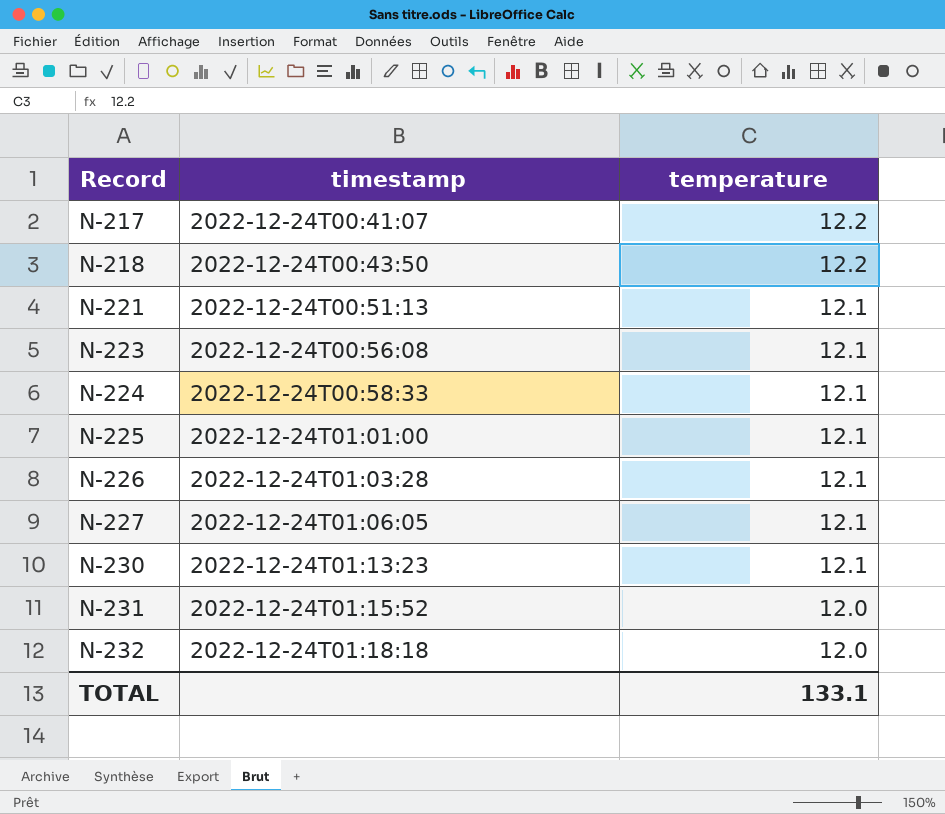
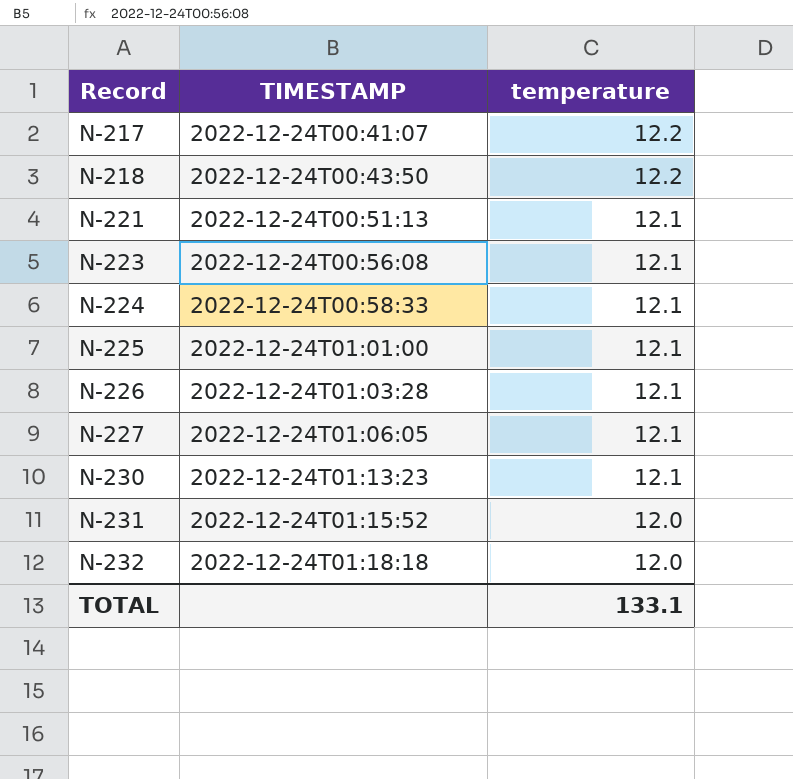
column name: timestamp -> TIMESTAMP

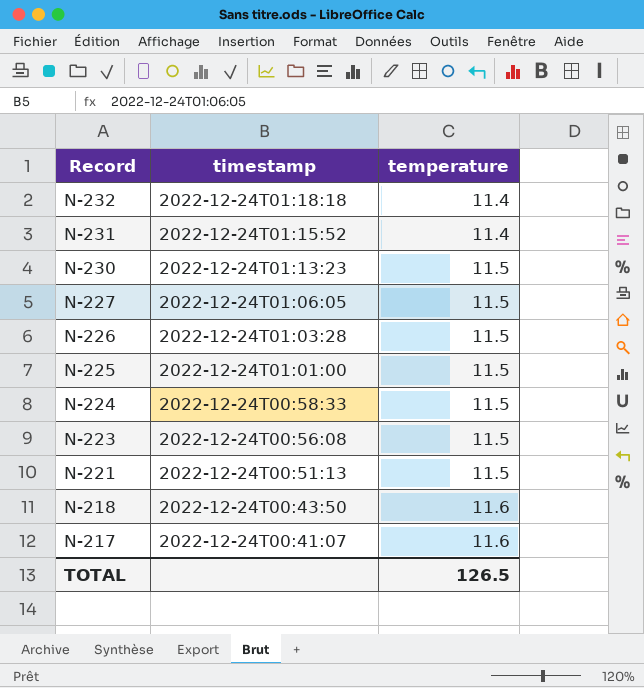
row order: Record ascending -> Record descending
column name: TIMESTAMP -> timestamp
N-232 | temperature: 12.0 -> 11.4
N-231 | temperature: 12.0 -> 11.4
N-230 | temperature: 12.1 -> 11.5
N-227 | temperature: 12.1 -> 11.5
N-226 | temperature: 12.1 -> 11.5
N-225 | temperature: 12.1 -> 11.5
N-224 | temperature: 12.1 -> 11.5
N-223 | temperature: 12.1 -> 11.5
N-221 | temperature: 12.1 -> 11.5
N-218 | temperature: 12.2 -> 11.6
N-217 | temperature: 12.2 -> 11.6
TOTAL | temperature: 133.1 -> 126.5

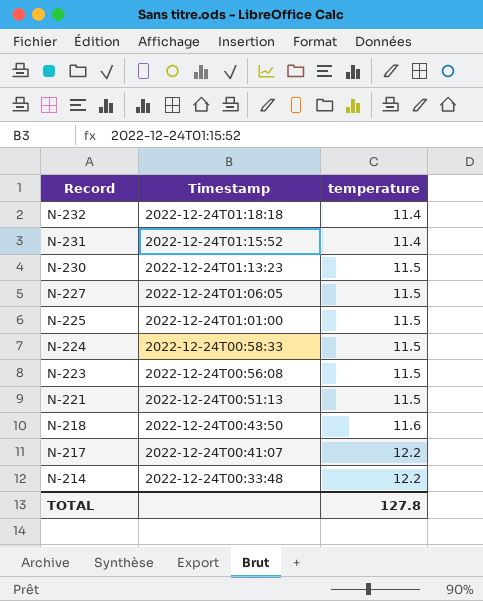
column name: timestamp -> Timestamp
row N-226: 2022-12-24T01:03:28 | 11.5 -> none
N-217 | temperature: 11.6 -> 12.2
row N-214: none -> 2022-12-24T00:33:48 | 12.2
TOTAL | temperature: 126.5 -> 127.8

